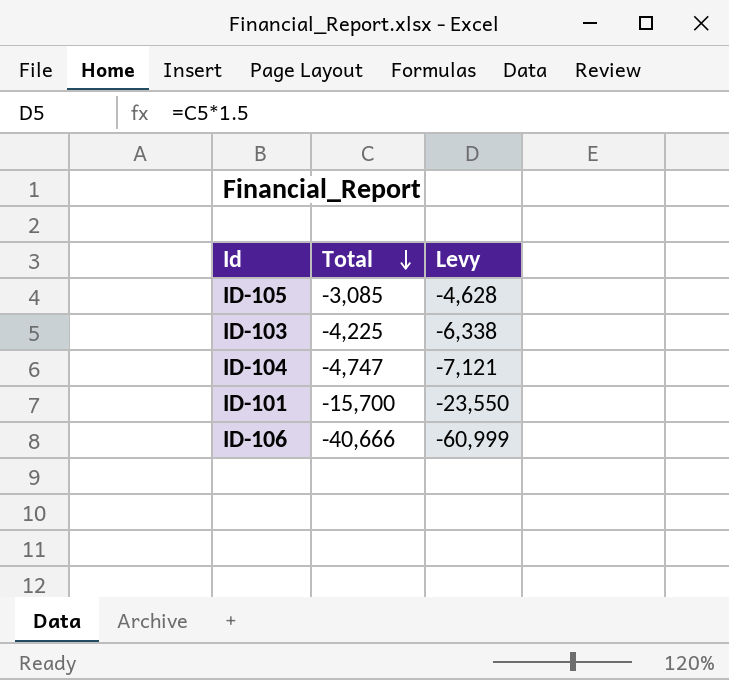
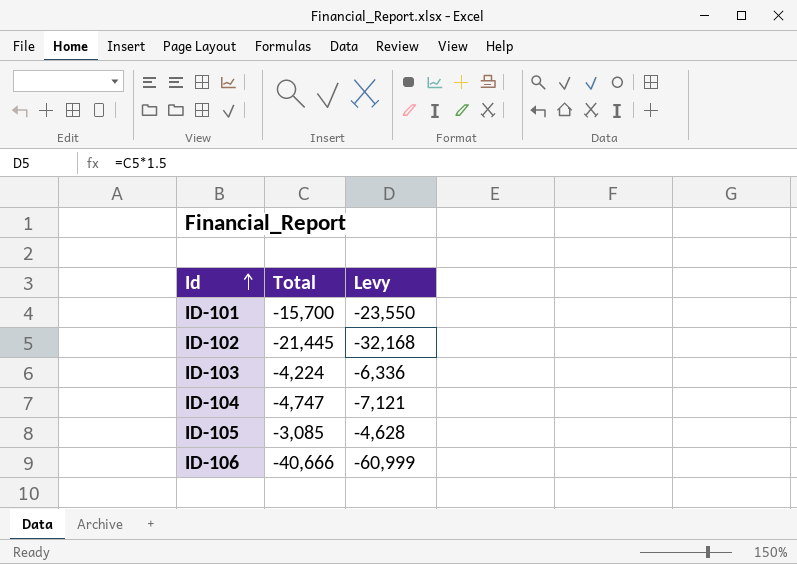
row order: Total descending -> Id ascending
row ID-102: none -> -21,445 | -32,168
ID-103 | Total: -4,225 -> -4,224
ID-103 | Levy: -6,338 -> -6,336

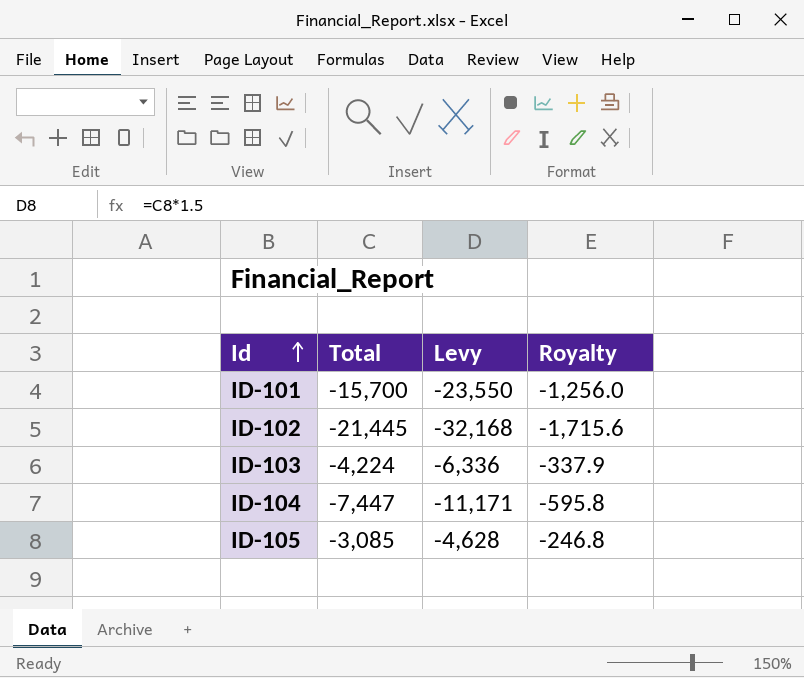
column Royalty | formula: none -> [Total] * 0.08
row ID-106: -40,666 | -60,999 -> none
ID-104 | Total: -4,747 -> -7,447
ID-104 | Levy: -7,121 -> -11,171

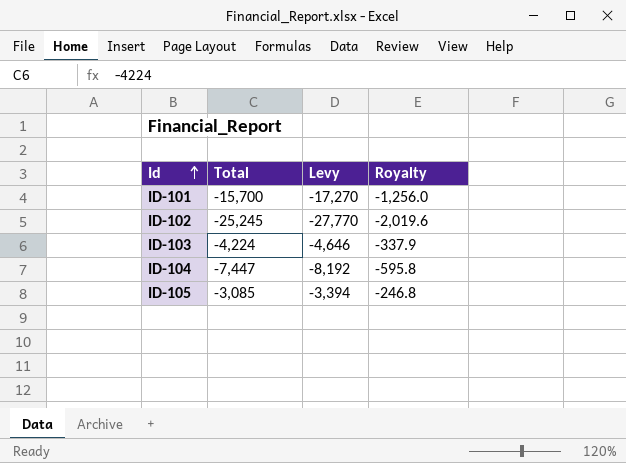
column Levy | formula: [Total] * 1.5 -> [Total] * 1.1
ID-102 | Total: -21,445 -> -25,245
ID-102 | Royalty: -1,715.6 -> -2,019.6

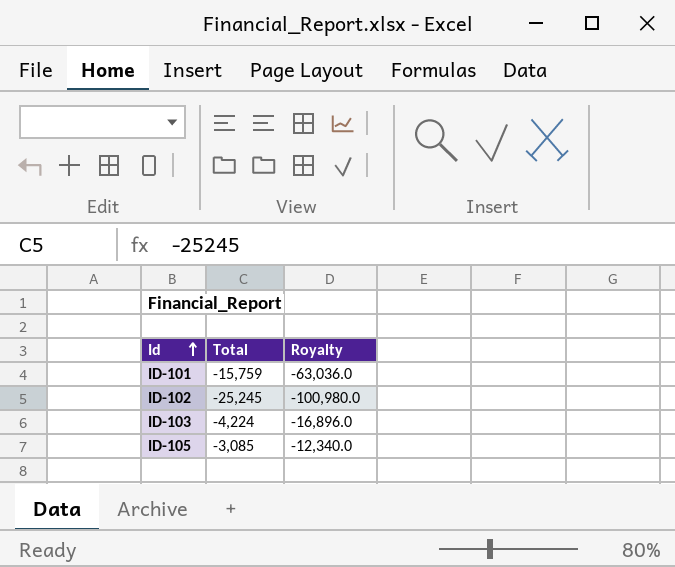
column Levy | formula: [Total] * 1.1 -> none
column Royalty | formula: [Total] * 0.08 -> [Total] * 4
row ID-104: -7,447 | -8,192 | -595.8 -> none
ID-101 | Total: -15,700 -> -15,759

